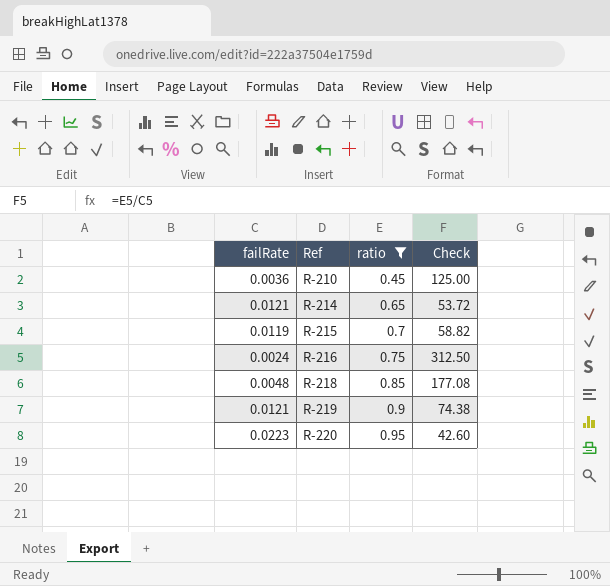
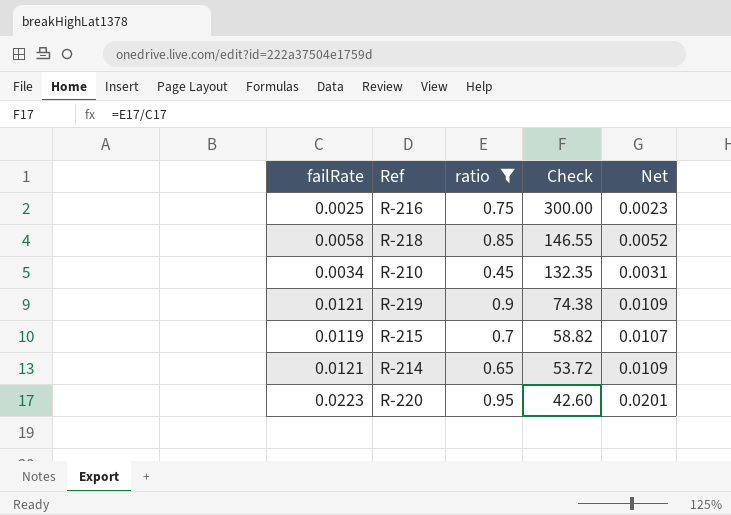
row order: Ref ascending -> Check descending
column Net | formula: none -> [failRate] * 0.9
R-216 | failRate: 0.0024 -> 0.0025
R-216 | Check: 312.50 -> 300.00
R-218 | failRate: 0.0048 -> 0.0058
R-218 | Check: 177.08 -> 146.55
R-210 | failRate: 0.0036 -> 0.0034
R-210 | Check: 125.00 -> 132.35

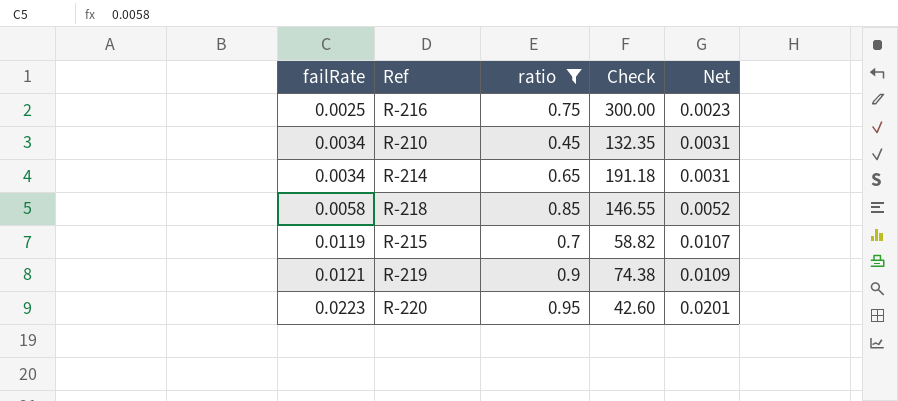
row order: Check descending -> failRate ascending
R-214 | failRate: 0.0121 -> 0.0034
R-214 | Check: 53.72 -> 191.18
R-214 | Net: 0.0109 -> 0.0031

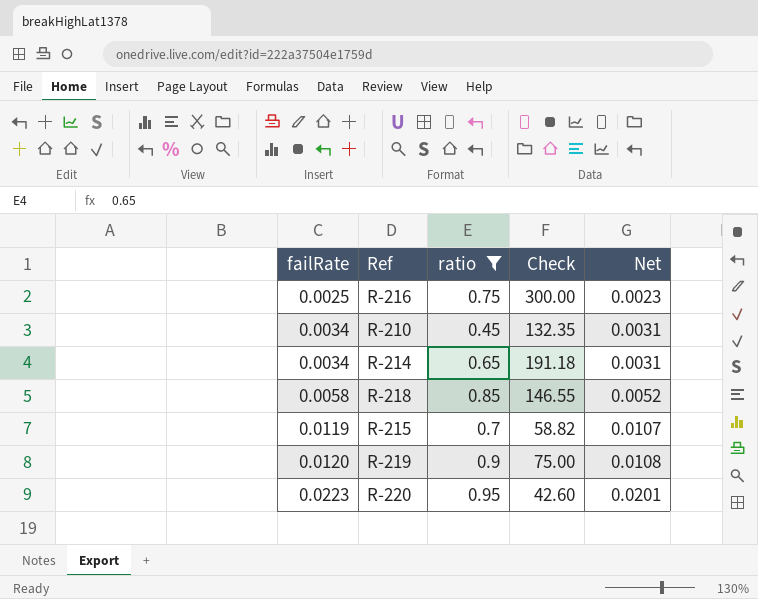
R-219 | failRate: 0.0121 -> 0.0120
R-219 | Check: 74.38 -> 75.00
R-219 | Net: 0.0109 -> 0.0108

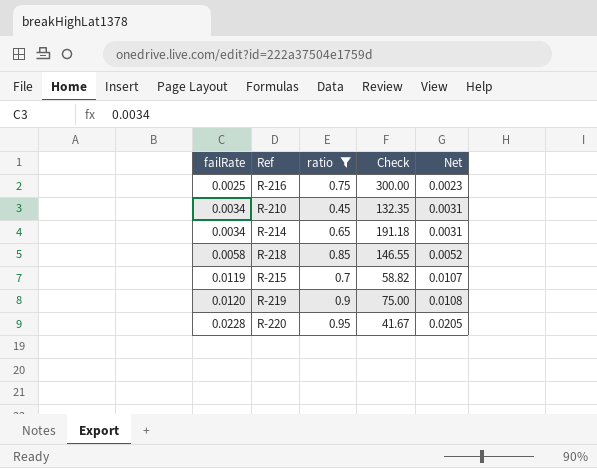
R-220 | failRate: 0.0223 -> 0.0228
R-220 | Check: 42.60 -> 41.67
R-220 | Net: 0.0201 -> 0.0205

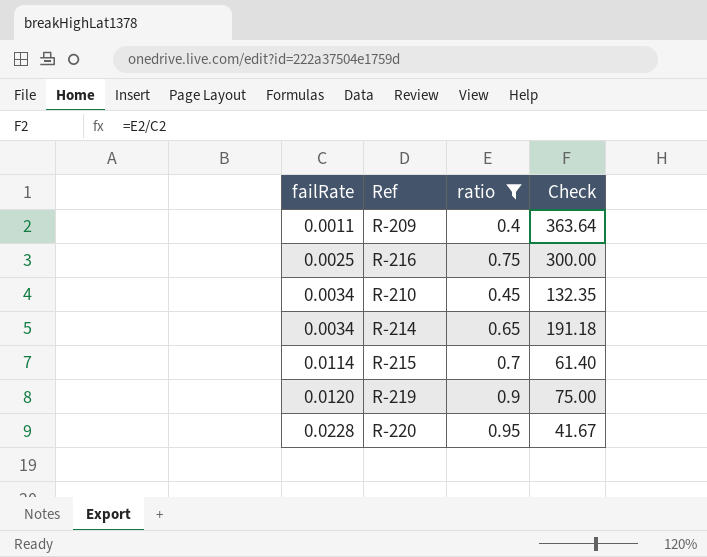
column Net | formula: [failRate] * 0.9 -> none
row R-218: 0.0058 | 0.85 | 146.55 | 0.0052 -> none
row R-209: none -> 0.0011 | 0.4 | 363.64
R-215 | failRate: 0.0119 -> 0.0114
R-215 | Check: 58.82 -> 61.40

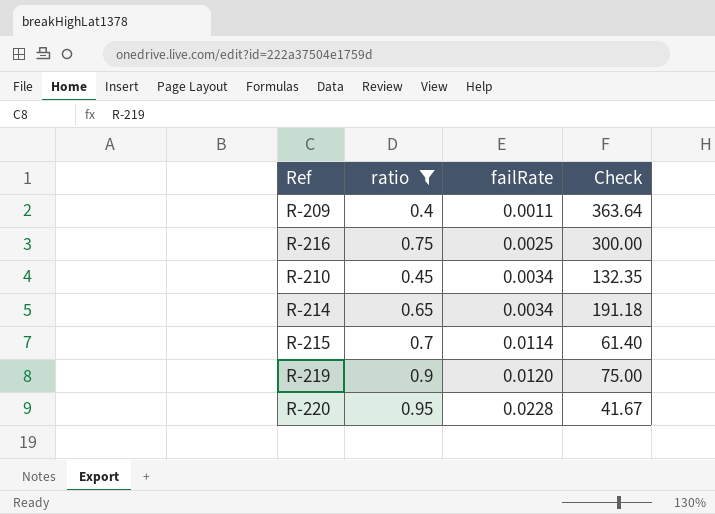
column failRate | position: 1 -> 3

